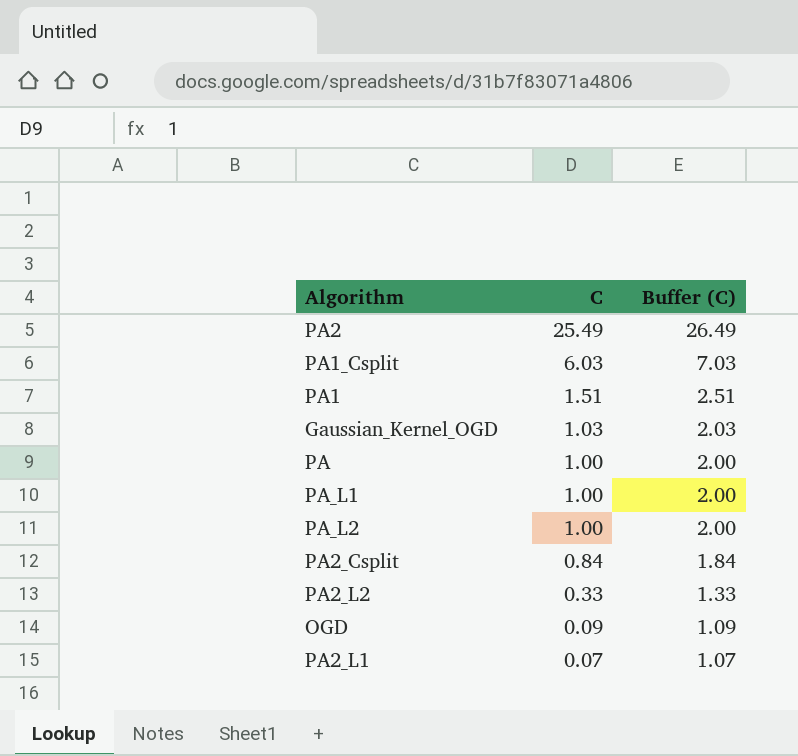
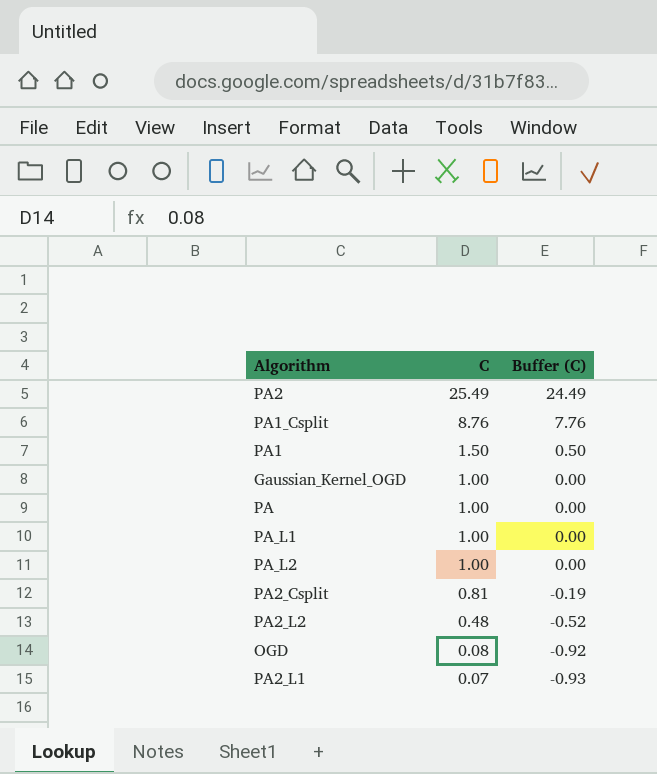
column Buffer (C) | formula: [C] + 1 -> [C] - 1
PA1_Csplit | C: 6.03 -> 8.76
PA1 | C: 1.51 -> 1.50
Gaussian_Kernel_OGD | C: 1.03 -> 1.00
PA2_Csplit | C: 0.84 -> 0.81
PA2_L2 | C: 0.33 -> 0.48
OGD | C: 0.09 -> 0.08

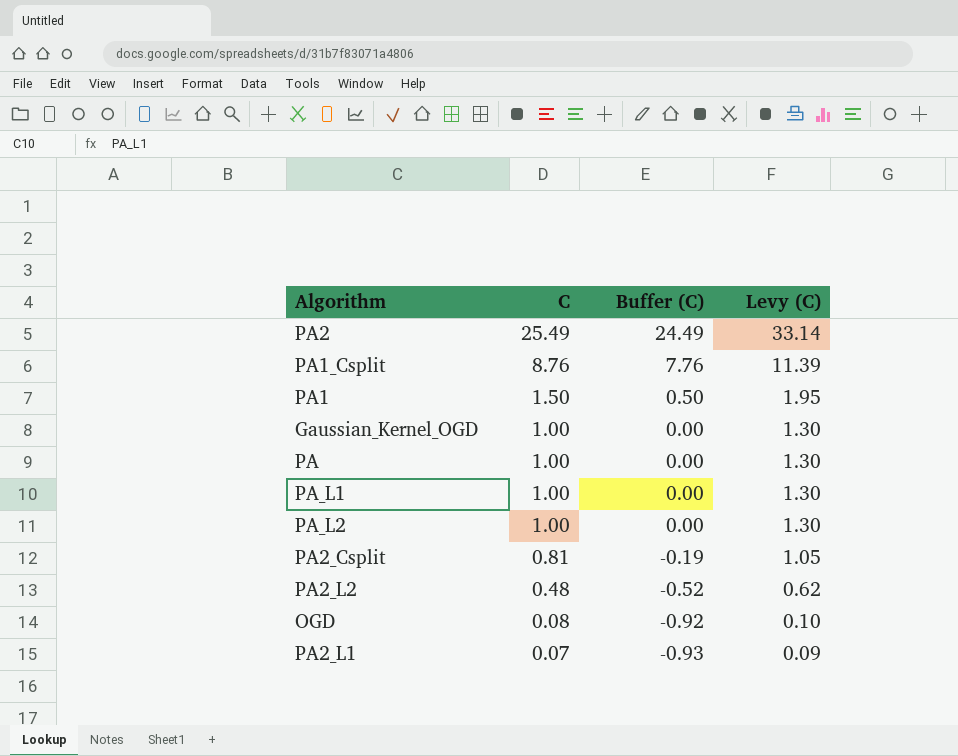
column Levy (C) | formula: none -> [C] * 1.3

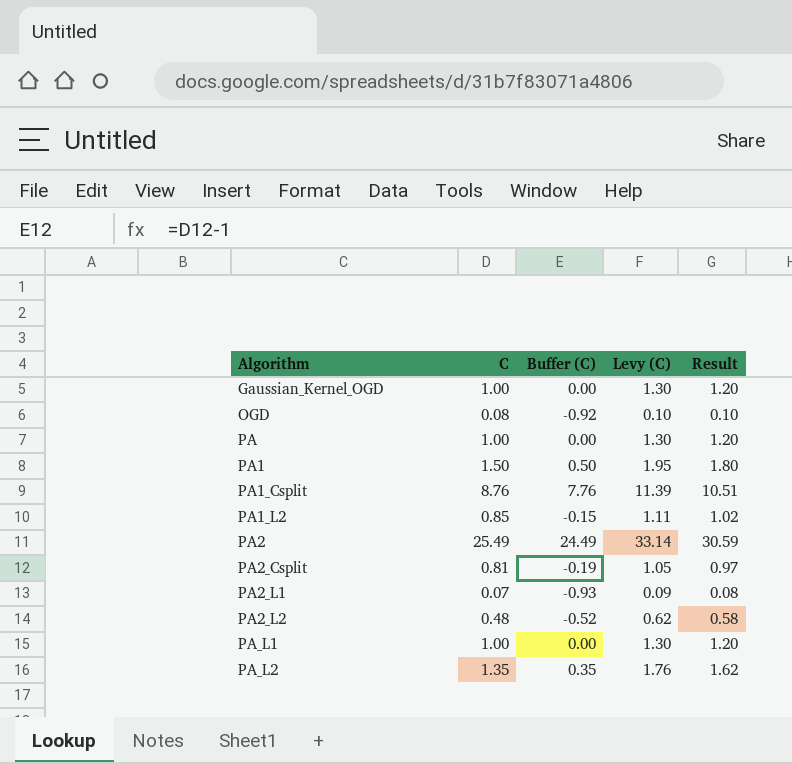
row order: C descending -> Algorithm ascending
column Result | formula: none -> [C] * 1.2
row PA1_L2: none -> 0.85 | -0.15 | 1.11 | 1.02
PA_L2 | C: 1.00 -> 1.35
PA_L2 | Buffer (C): 0.00 -> 0.35
PA_L2 | Levy (C): 1.30 -> 1.76

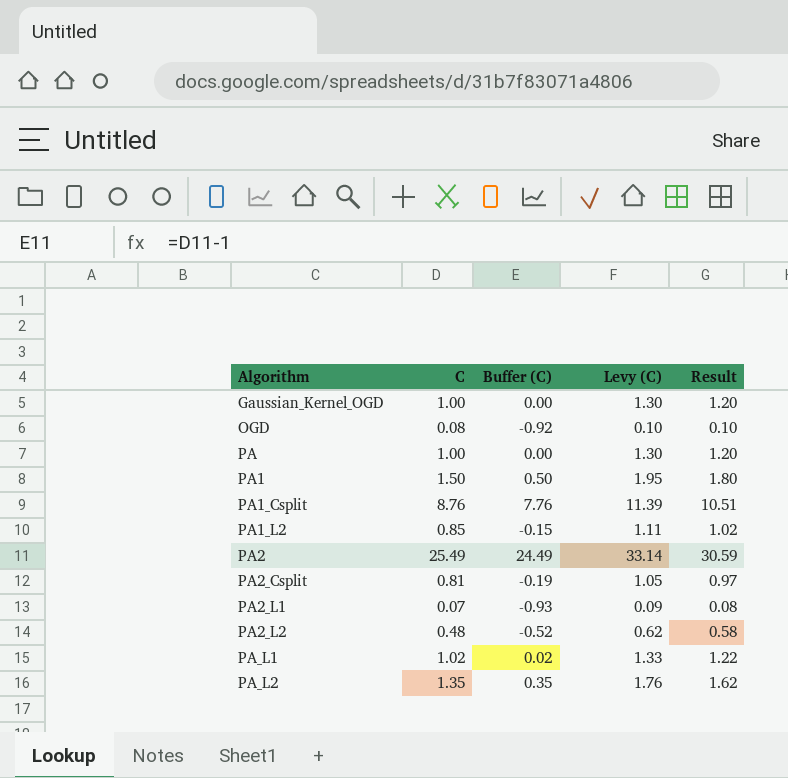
PA_L1 | C: 1.00 -> 1.02
PA_L1 | Buffer (C): 0.00 -> 0.02
PA_L1 | Levy (C): 1.30 -> 1.33
PA_L1 | Result: 1.20 -> 1.22

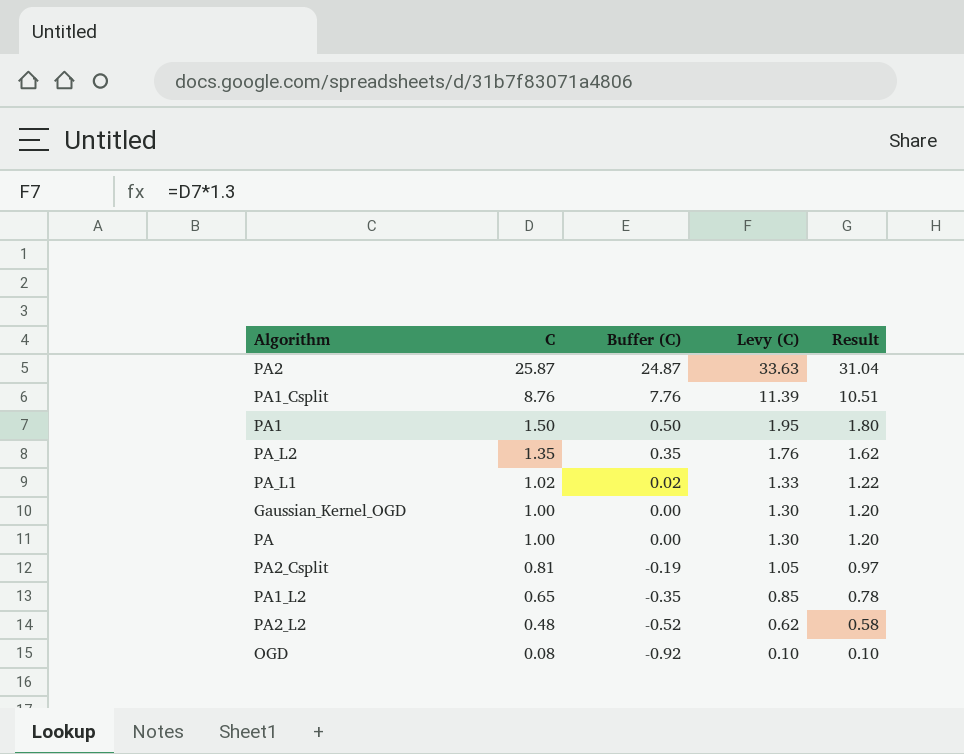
row order: Algorithm ascending -> C descending
row PA2_L1: 0.07 | -0.93 | 0.09 | 0.08 -> none
PA2 | C: 25.49 -> 25.87
PA2 | Buffer (C): 24.49 -> 24.87
PA2 | Levy (C): 33.14 -> 33.63
PA2 | Result: 30.59 -> 31.04
PA1_L2 | C: 0.85 -> 0.65
PA1_L2 | Buffer (C): -0.15 -> -0.35
PA1_L2 | Levy (C): 1.11 -> 0.85
PA1_L2 | Result: 1.02 -> 0.78

